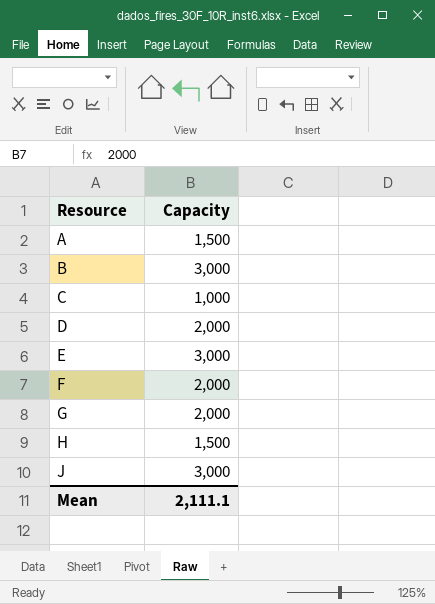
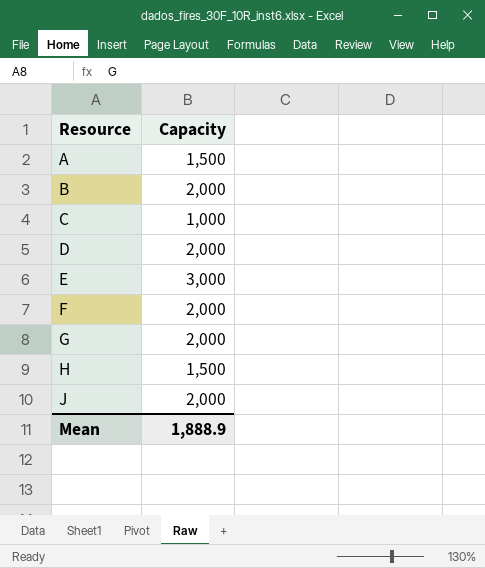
B | Capacity: 3,000 -> 2,000
J | Capacity: 3,000 -> 2,000
Mean | Capacity: 2,111.1 -> 1,888.9

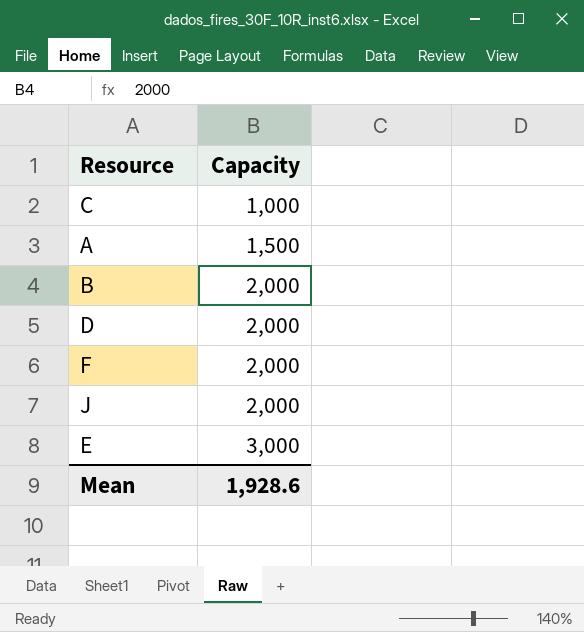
row order: Resource ascending -> Capacity ascending
row G: 2,000 -> none
row H: 1,500 -> none
Mean | Capacity: 1,888.9 -> 1,928.6

